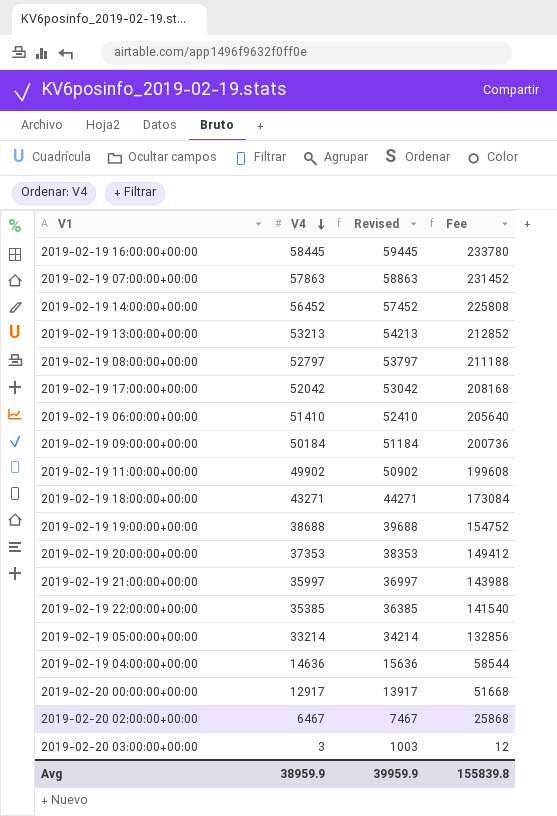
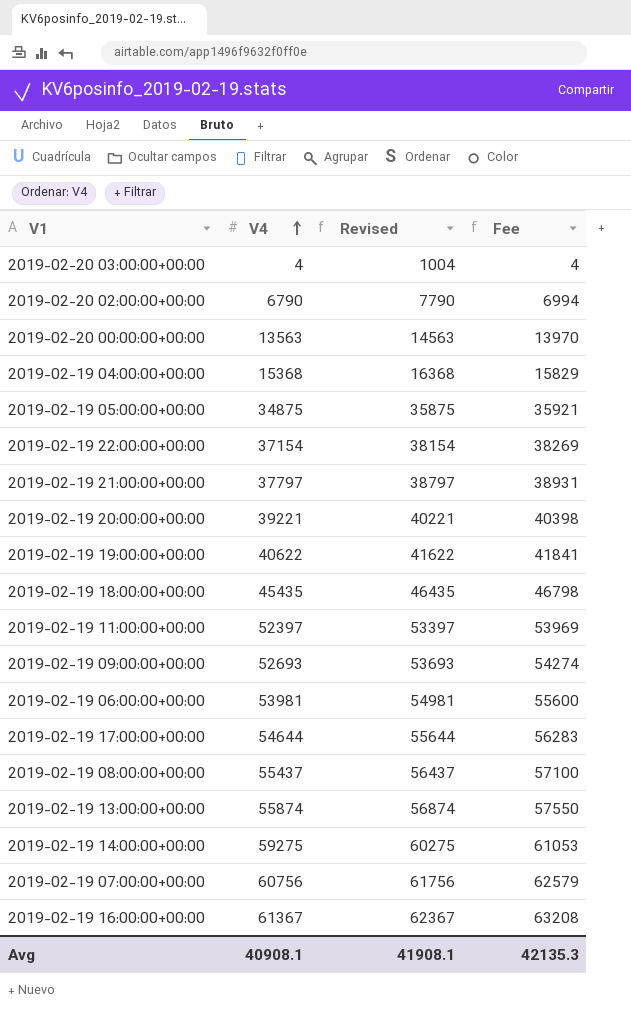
row order: V4 descending -> V4 ascending
column Fee | formula: [V4] * 4 -> [V4] * 1.03
2019-02-20 03:00:00+00:00 | V4: 3 -> 4
2019-02-20 03:00:00+00:00 | Revised: 1003 -> 1004
2019-02-20 02:00:00+00:00 | V4: 6467 -> 6790
2019-02-20 02:00:00+00:00 | Revised: 7467 -> 7790
2019-02-20 00:00:00+00:00 | V4: 12917 -> 13563
2019-02-20 00:00:00+00:00 | Revised: 13917 -> 14563
2019-02-19 04:00:00+00:00 | V4: 14636 -> 15368
2019-02-19 04:00:00+00:00 | Revised: 15636 -> 16368
2019-02-19 05:00:00+00:00 | V4: 33214 -> 34875
2019-02-19 05:00:00+00:00 | Revised: 34214 -> 35875
2019-02-19 22:00:00+00:00 | V4: 35385 -> 37154
2019-02-19 22:00:00+00:00 | Revised: 36385 -> 38154
2019-02-19 21:00:00+00:00 | V4: 35997 -> 37797
2019-02-19 21:00:00+00:00 | Revised: 36997 -> 38797
2019-02-19 20:00:00+00:00 | V4: 37353 -> 39221
2019-02-19 20:00:00+00:00 | Revised: 38353 -> 40221
2019-02-19 19:00:00+00:00 | V4: 38688 -> 40622
2019-02-19 19:00:00+00:00 | Revised: 39688 -> 41622
2019-02-19 18:00:00+00:00 | V4: 43271 -> 45435
2019-02-19 18:00:00+00:00 | Revised: 44271 -> 46435
2019-02-19 11:00:00+00:00 | V4: 49902 -> 52397
2019-02-19 11:00:00+00:00 | Revised: 50902 -> 53397
2019-02-19 09:00:00+00:00 | V4: 50184 -> 52693
2019-02-19 09:00:00+00:00 | Revised: 51184 -> 53693
2019-02-19 06:00:00+00:00 | V4: 51410 -> 53981
2019-02-19 06:00:00+00:00 | Revised: 52410 -> 54981
2019-02-19 17:00:00+00:00 | V4: 52042 -> 54644
2019-02-19 17:00:00+00:00 | Revised: 53042 -> 55644
2019-02-19 08:00:00+00:00 | V4: 52797 -> 55437
2019-02-19 08:00:00+00:00 | Revised: 53797 -> 56437
2019-02-19 13:00:00+00:00 | V4: 53213 -> 55874
2019-02-19 13:00:00+00:00 | Revised: 54213 -> 56874
2019-02-19 14:00:00+00:00 | V4: 56452 -> 59275
2019-02-19 14:00:00+00:00 | Revised: 57452 -> 60275
2019-02-19 07:00:00+00:00 | V4: 57863 -> 60756
2019-02-19 07:00:00+00:00 | Revised: 58863 -> 61756
2019-02-19 16:00:00+00:00 | V4: 58445 -> 61367
2019-02-19 16:00:00+00:00 | Revised: 59445 -> 62367
Avg | V4: 38959.9 -> 40908.1
Avg | Revised: 39959.9 -> 41908.1
Avg | Fee: 155839.8 -> 42135.3

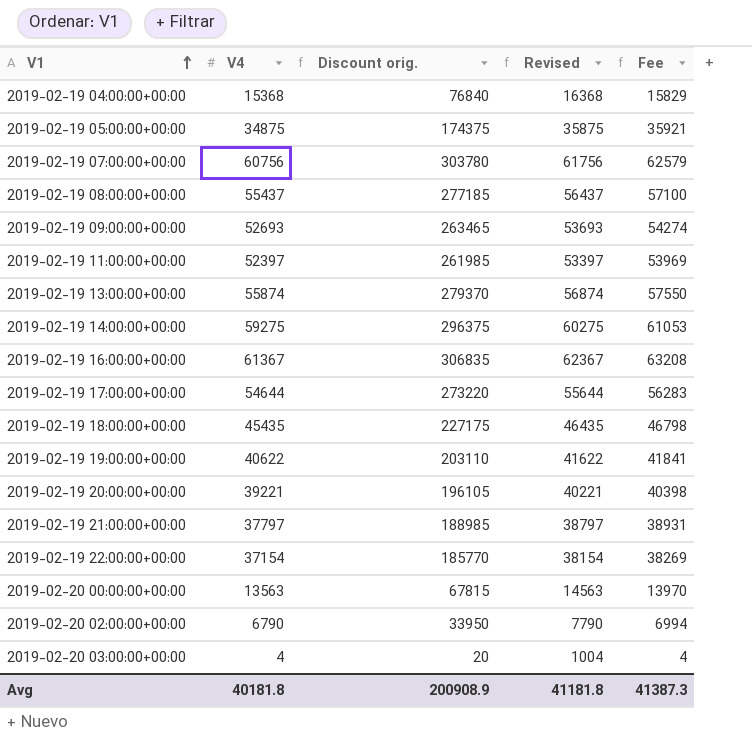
row order: V4 ascending -> V1 ascending
column Discount orig. | formula: none -> [V4] * 5
row 2019-02-19 06:00:00+00:00: 53981 | 54981 | 55600 -> none
Avg | V4: 40908.1 -> 40181.8
Avg | Revised: 41908.1 -> 41181.8
Avg | Fee: 42135.3 -> 41387.3

